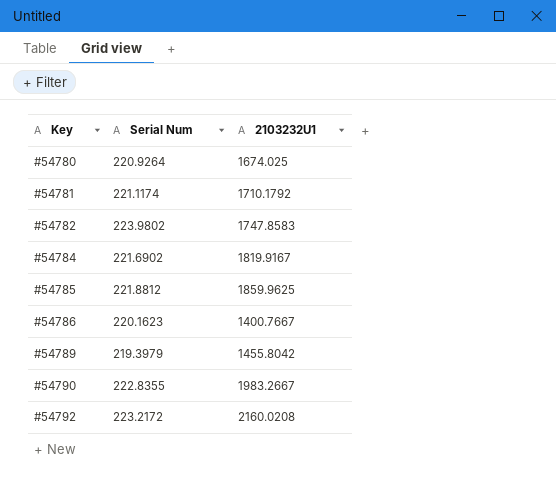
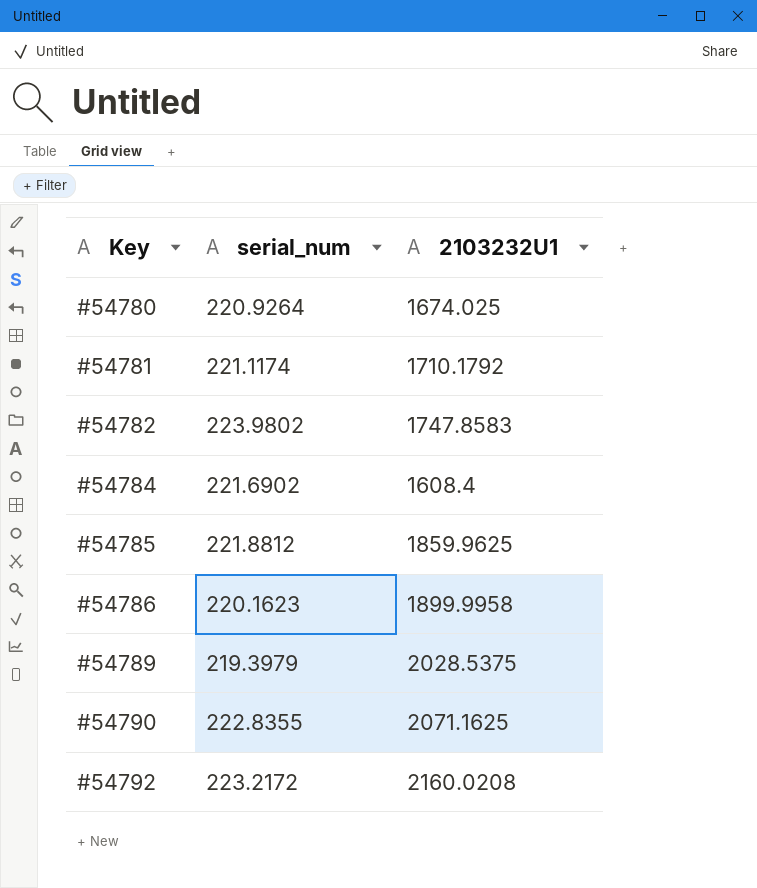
column name: Serial Num -> serial_num
#54784 | 2103232U1: 1819.9167 -> 1608.4
#54786 | 2103232U1: 1400.7667 -> 1899.9958
#54789 | 2103232U1: 1455.8042 -> 2028.5375
#54790 | 2103232U1: 1983.2667 -> 2071.1625

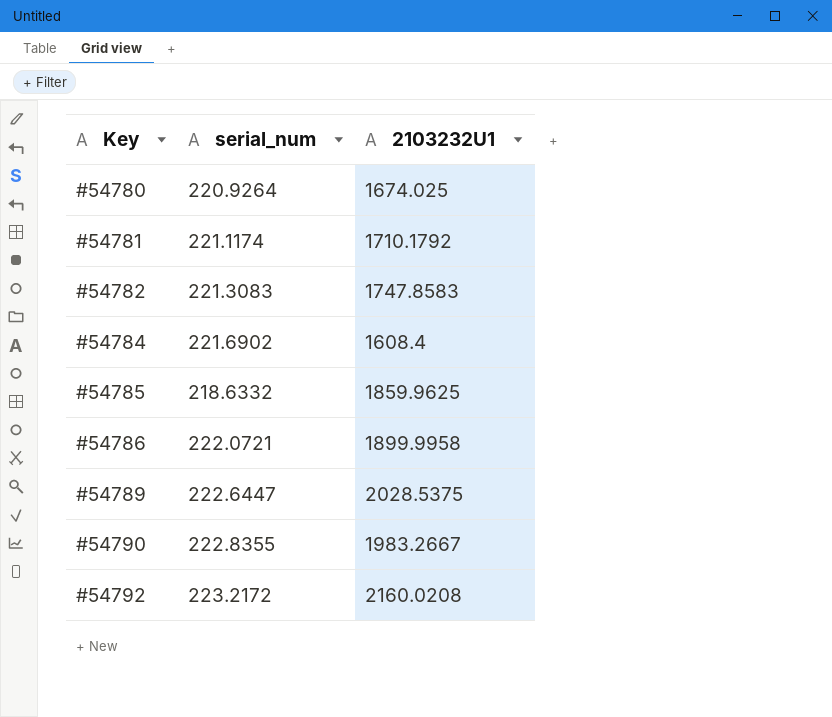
#54782 | serial_num: 223.9802 -> 221.3083
#54785 | serial_num: 221.8812 -> 218.6332
#54786 | serial_num: 220.1623 -> 222.0721
#54789 | serial_num: 219.3979 -> 222.6447
#54790 | 2103232U1: 2071.1625 -> 1983.2667

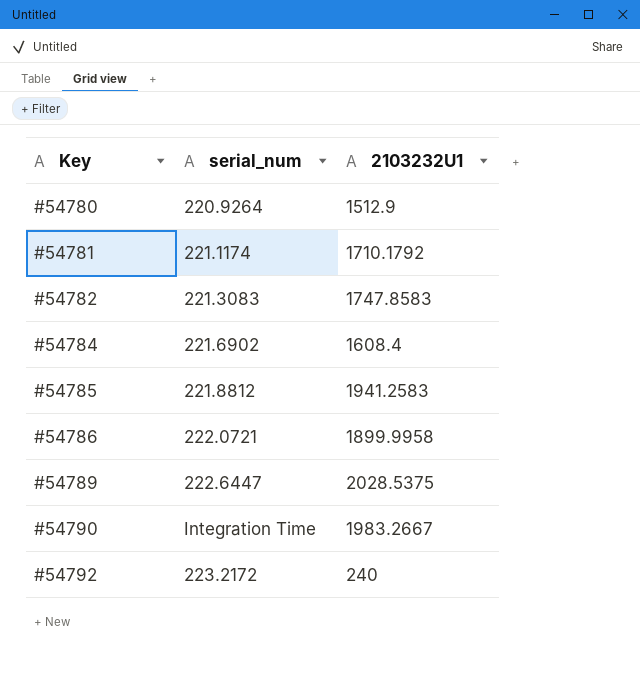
#54780 | 2103232U1: 1674.025 -> 1512.9
#54785 | serial_num: 218.6332 -> 221.8812
#54785 | 2103232U1: 1859.9625 -> 1941.2583
#54790 | serial_num: 222.8355 -> Integration Time
#54792 | 2103232U1: 2160.0208 -> 240

